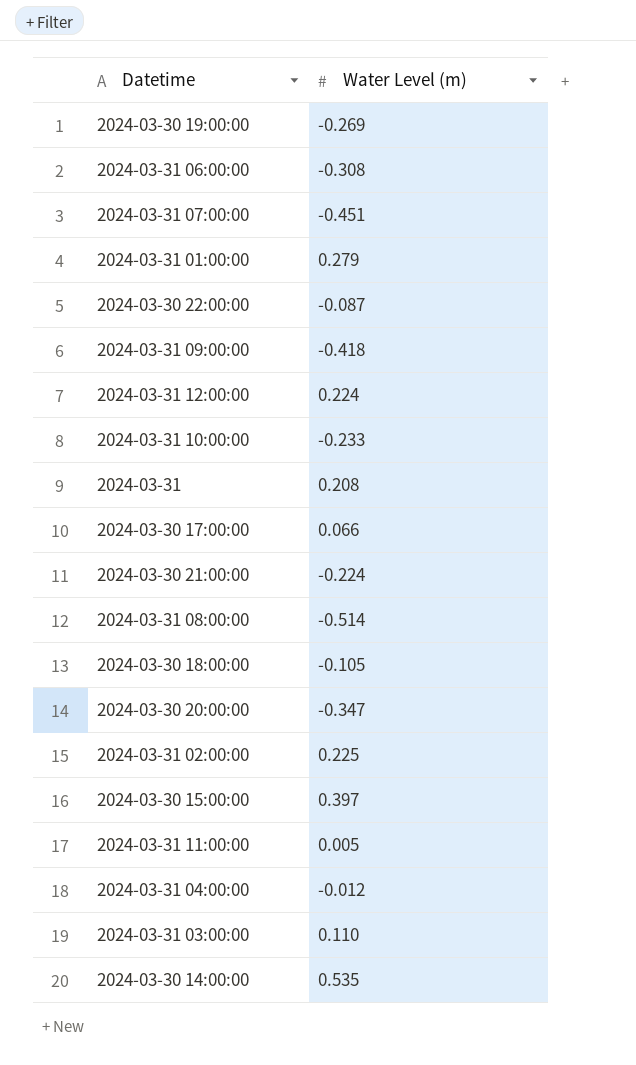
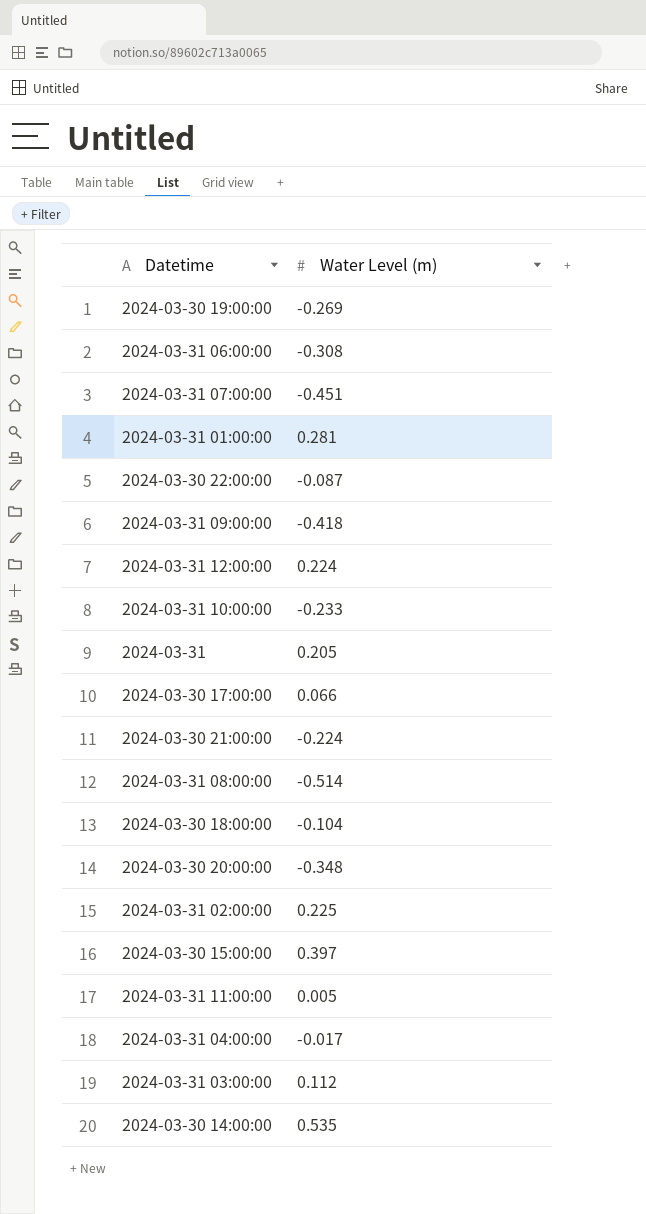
2024-03-31 01:00:00 | Water Level (m): 0.279 -> 0.281
2024-03-31 | Water Level (m): 0.208 -> 0.205
2024-03-30 18:00:00 | Water Level (m): -0.105 -> -0.104
2024-03-30 20:00:00 | Water Level (m): -0.347 -> -0.348
2024-03-31 04:00:00 | Water Level (m): -0.012 -> -0.017
2024-03-31 03:00:00 | Water Level (m): 0.110 -> 0.112

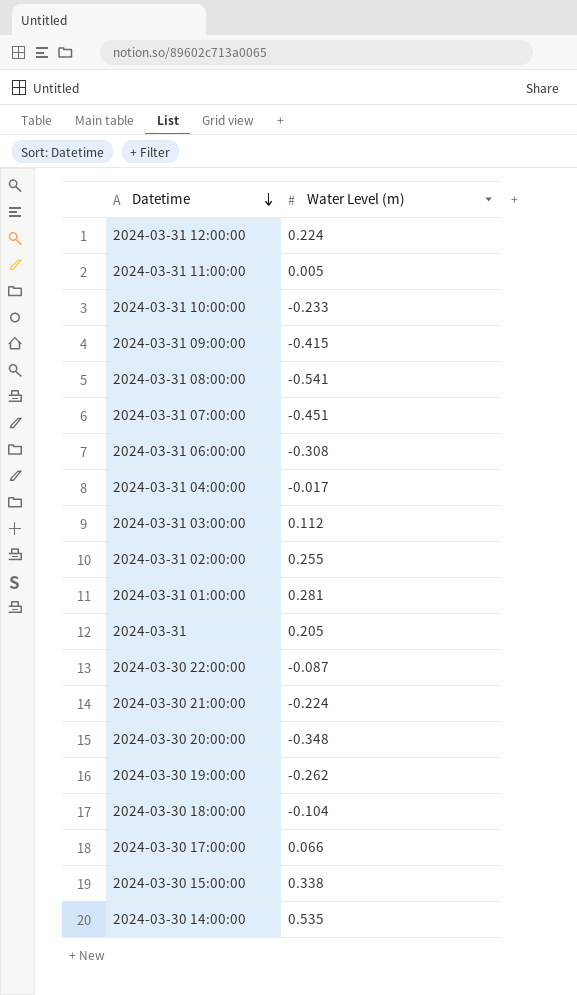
row order: none -> Datetime descending
2024-03-31 09:00:00 | Water Level (m): -0.418 -> -0.415
2024-03-31 08:00:00 | Water Level (m): -0.514 -> -0.541
2024-03-31 02:00:00 | Water Level (m): 0.225 -> 0.255
2024-03-30 19:00:00 | Water Level (m): -0.269 -> -0.262
2024-03-30 15:00:00 | Water Level (m): 0.397 -> 0.338

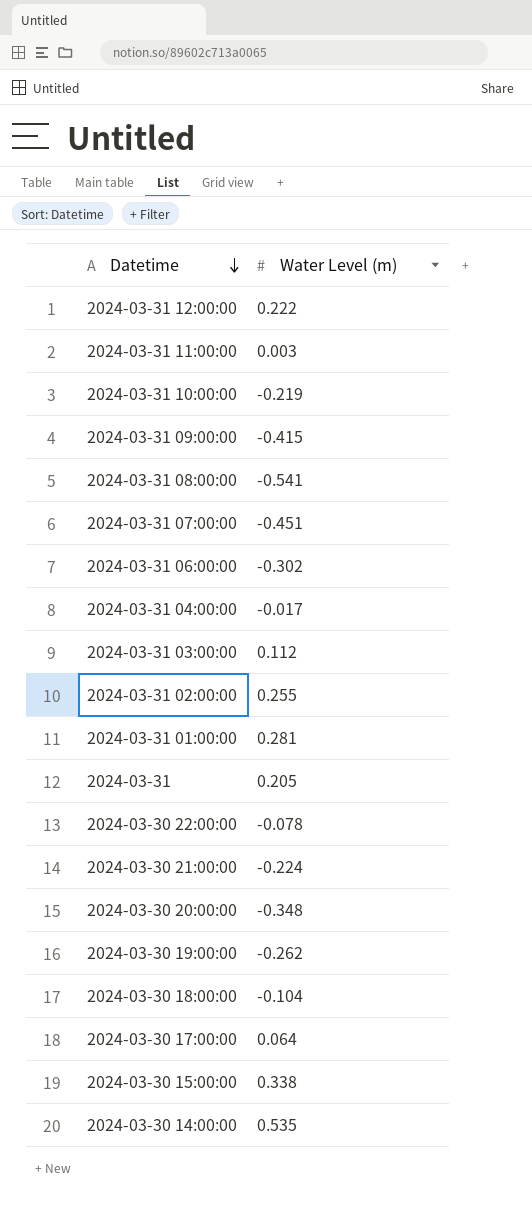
2024-03-31 12:00:00 | Water Level (m): 0.224 -> 0.222
2024-03-31 11:00:00 | Water Level (m): 0.005 -> 0.003
2024-03-31 10:00:00 | Water Level (m): -0.233 -> -0.219
2024-03-31 06:00:00 | Water Level (m): -0.308 -> -0.302
2024-03-30 22:00:00 | Water Level (m): -0.087 -> -0.078
2024-03-30 17:00:00 | Water Level (m): 0.066 -> 0.064

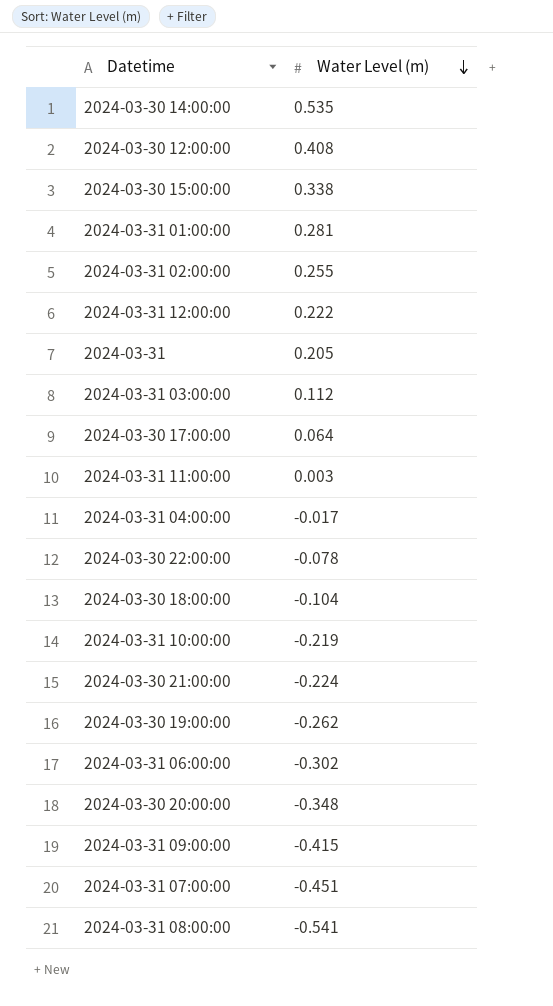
row order: Datetime descending -> Water Level (m) descending
row 2024-03-30 12:00:00: none -> 0.408

